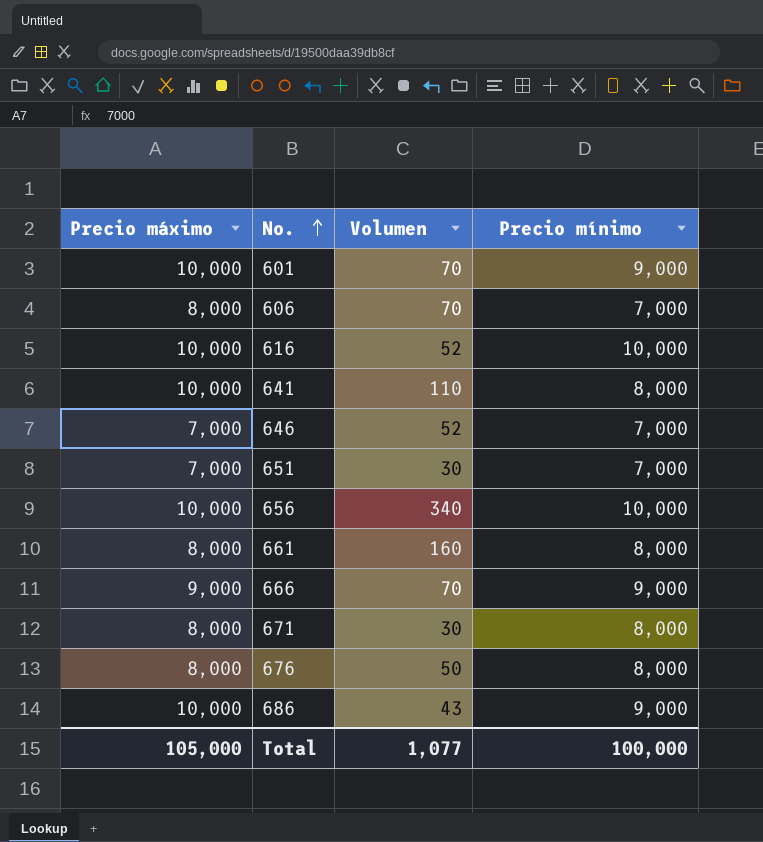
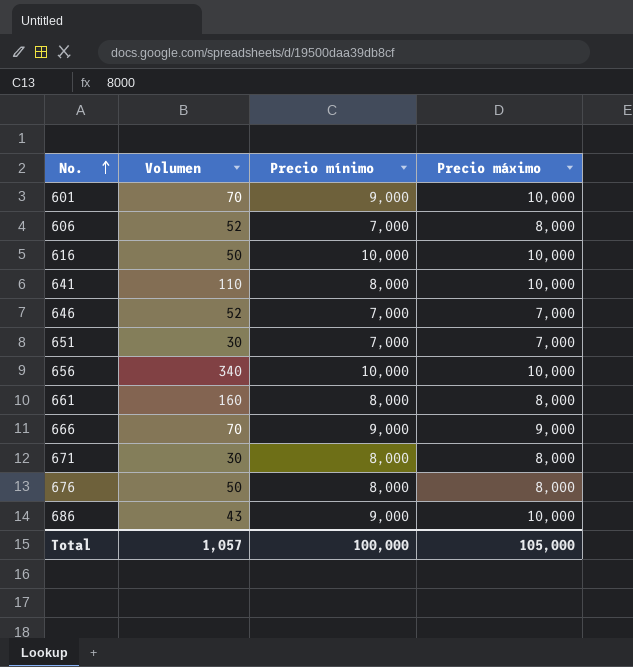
column Precio máximo | position: 1 -> 4
606 | Volumen: 70 -> 52
616 | Volumen: 52 -> 50
Total | Volumen: 1,077 -> 1,057

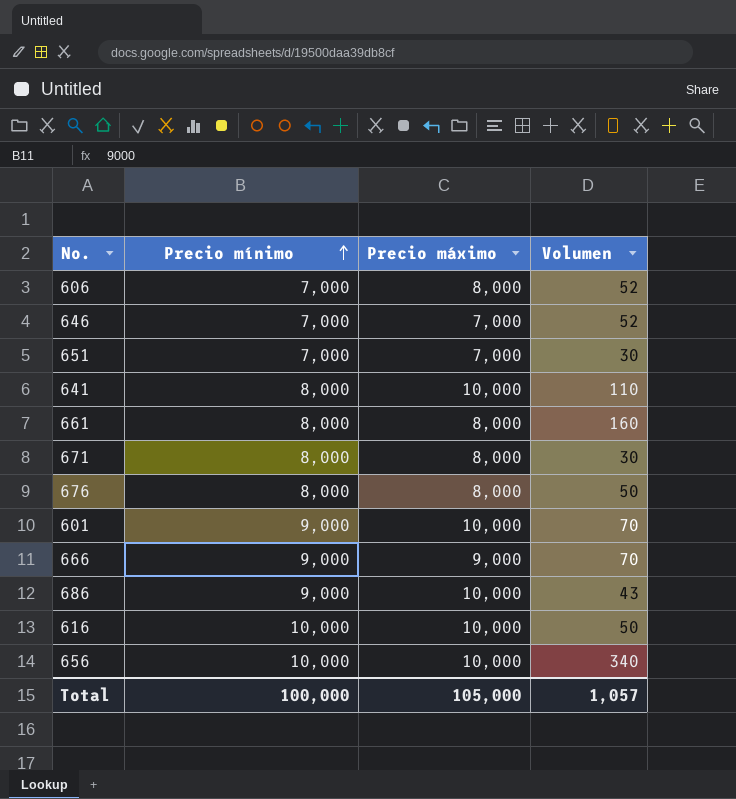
row order: No. ascending -> Precio mínimo ascending
column Volumen | position: 2 -> 4

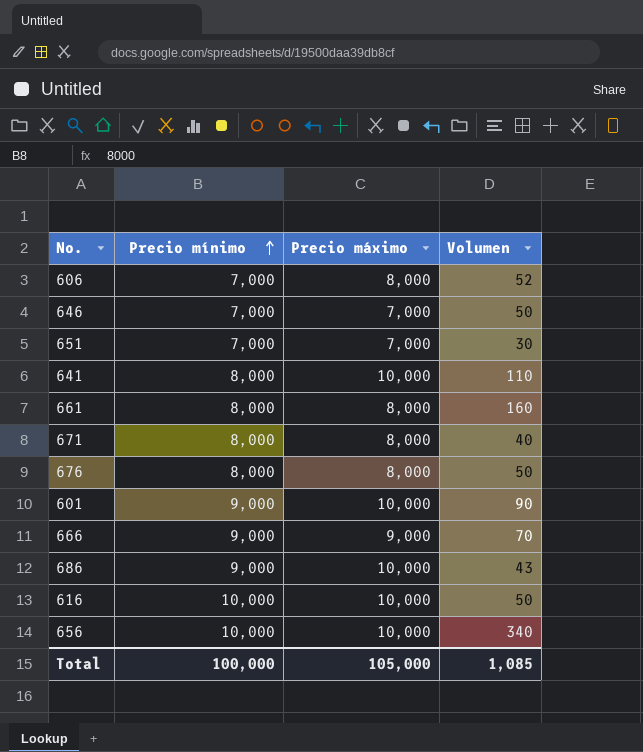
646 | Volumen: 52 -> 50
671 | Volumen: 30 -> 40
601 | Volumen: 70 -> 90
Total | Volumen: 1,057 -> 1,085

